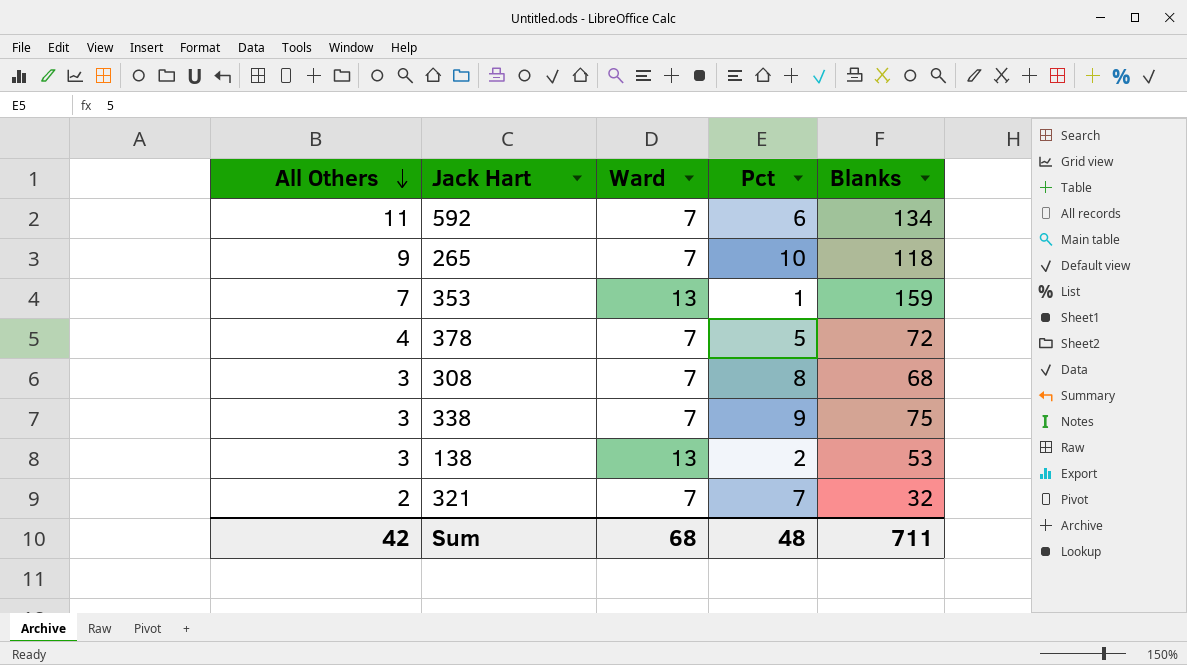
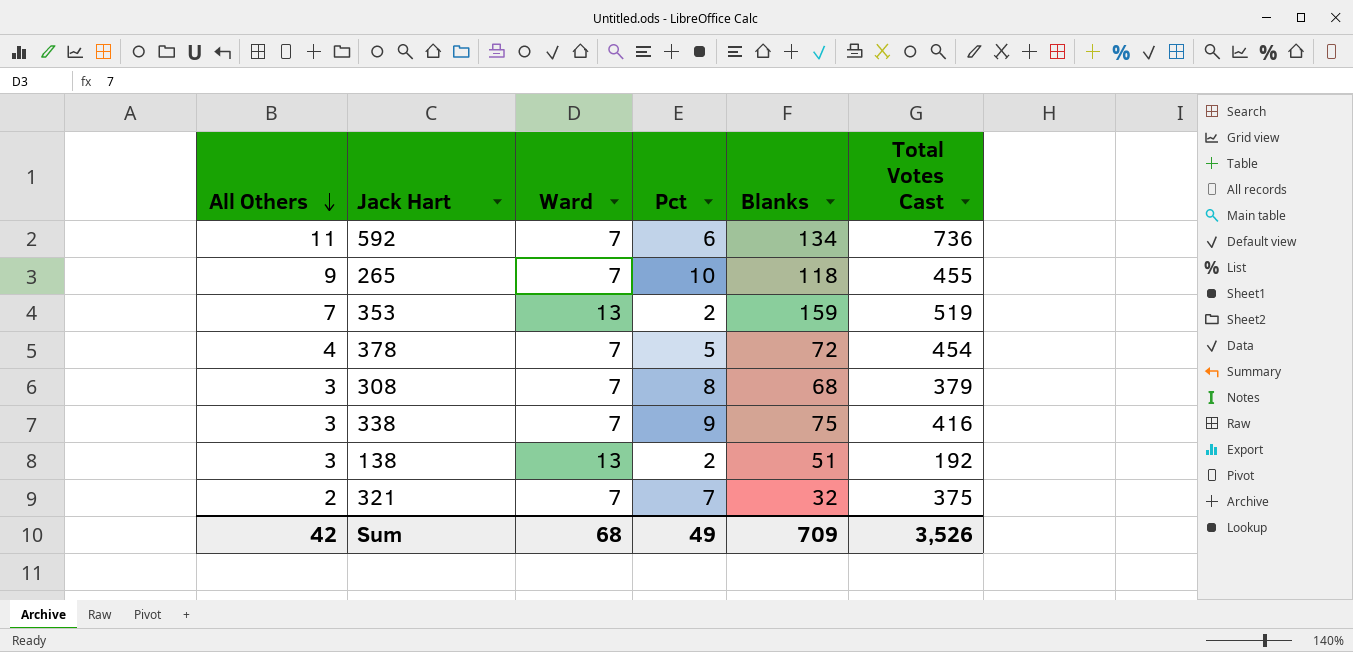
column Total Votes Cast | position: none -> 6
353 | Pct: 1 -> 2
138 | Blanks: 53 -> 51
Sum | Pct: 48 -> 49
Sum | Blanks: 711 -> 709

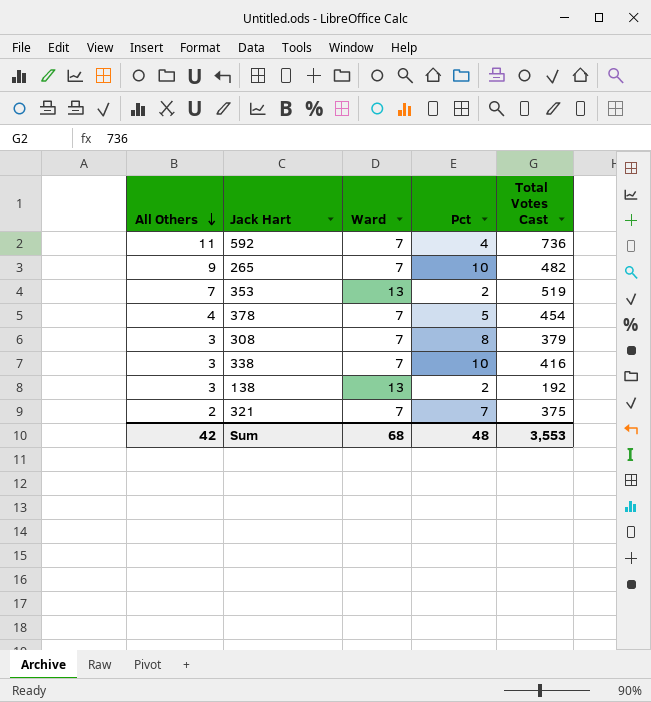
column Blanks | position: 5 -> none
592 | Pct: 6 -> 4
265 | Total Votes Cast: 455 -> 482
338 | Pct: 9 -> 10
Sum | Pct: 49 -> 48
Sum | Total Votes Cast: 3,526 -> 3,553

